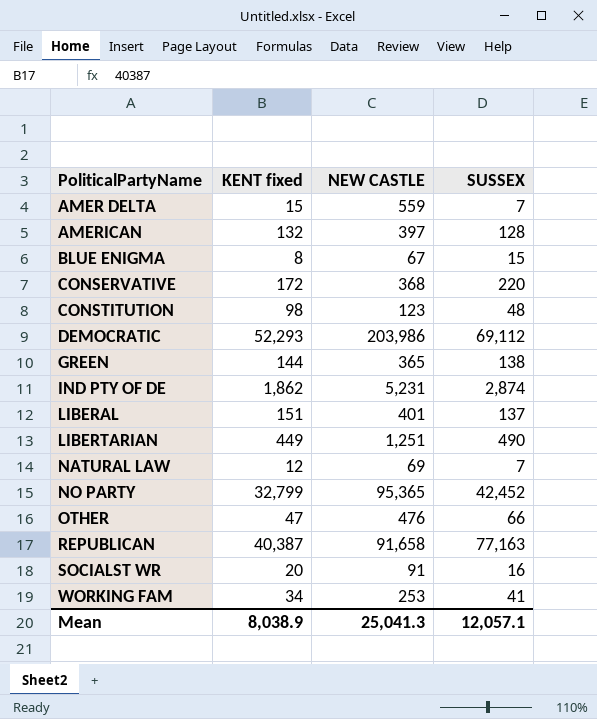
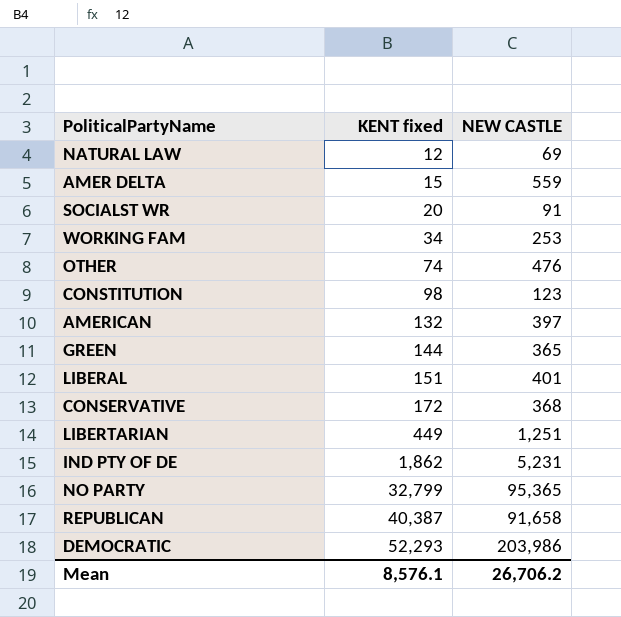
row order: PoliticalPartyName ascending -> KENT fixed ascending
column SUSSEX | position: 4 -> none
row BLUE ENIGMA: 8 | 67 | 15 -> none
OTHER | KENT fixed: 47 -> 74
Mean | KENT fixed: 8,038.9 -> 8,576.1
Mean | NEW CASTLE: 25,041.3 -> 26,706.2

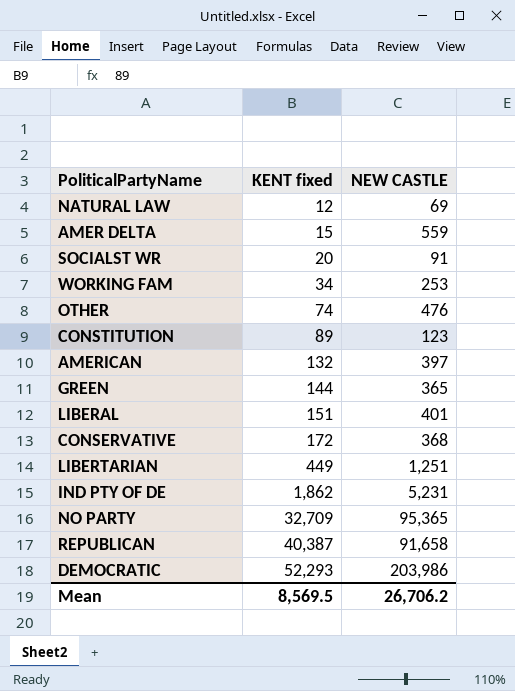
CONSTITUTION | KENT fixed: 98 -> 89
NO PARTY | KENT fixed: 32,799 -> 32,709
Mean | KENT fixed: 8,576.1 -> 8,569.5

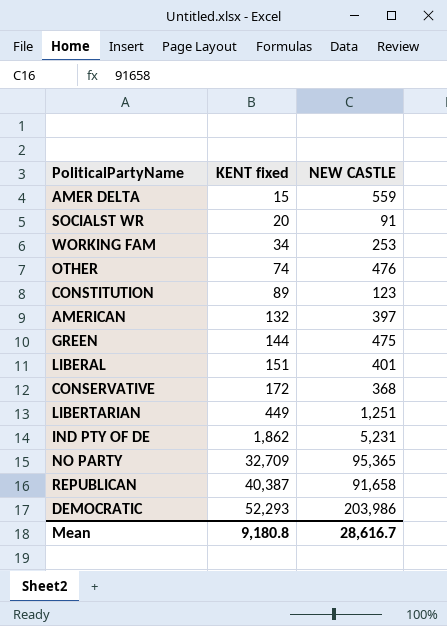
row NATURAL LAW: 12 | 69 -> none
GREEN | NEW CASTLE: 365 -> 475
Mean | KENT fixed: 8,569.5 -> 9,180.8
Mean | NEW CASTLE: 26,706.2 -> 28,616.7

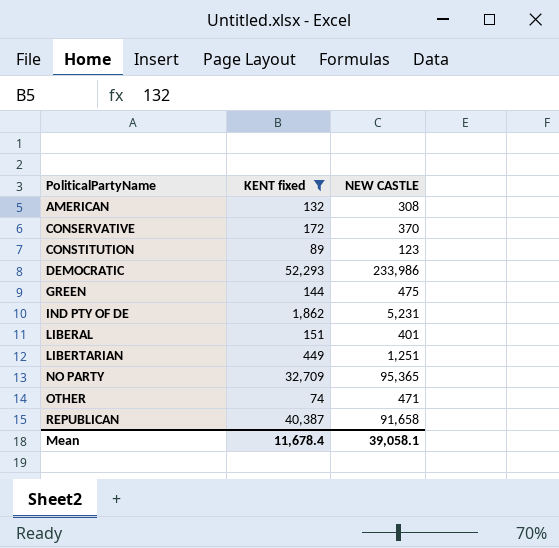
filter: none -> KENT fixed >= 74
row order: KENT fixed ascending -> PoliticalPartyName ascending
AMERICAN | NEW CASTLE: 397 -> 308
CONSERVATIVE | NEW CASTLE: 368 -> 370
DEMOCRATIC | NEW CASTLE: 203,986 -> 233,986
OTHER | NEW CASTLE: 476 -> 471
Mean | KENT fixed: 9,180.8 -> 11,678.4
Mean | NEW CASTLE: 28,616.7 -> 39,058.1

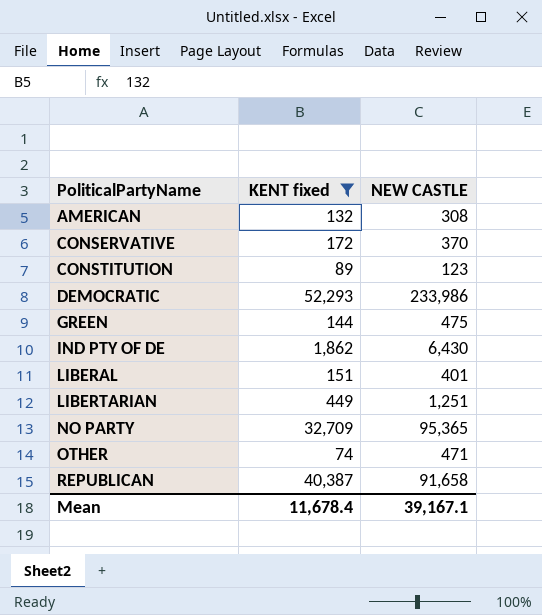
IND PTY OF DE | NEW CASTLE: 5,231 -> 6,430
Mean | NEW CASTLE: 39,058.1 -> 39,167.1

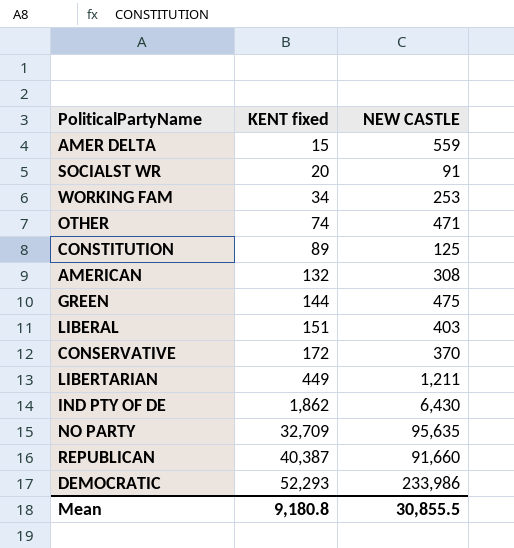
filter: KENT fixed >= 74 -> none
row order: PoliticalPartyName ascending -> KENT fixed ascending
CONSTITUTION | NEW CASTLE: 123 -> 125
LIBERAL | NEW CASTLE: 401 -> 403
LIBERTARIAN | NEW CASTLE: 1,251 -> 1,211
NO PARTY | NEW CASTLE: 95,365 -> 95,635
REPUBLICAN | NEW CASTLE: 91,658 -> 91,660
Mean | KENT fixed: 11,678.4 -> 9,180.8
Mean | NEW CASTLE: 39,167.1 -> 30,855.5

